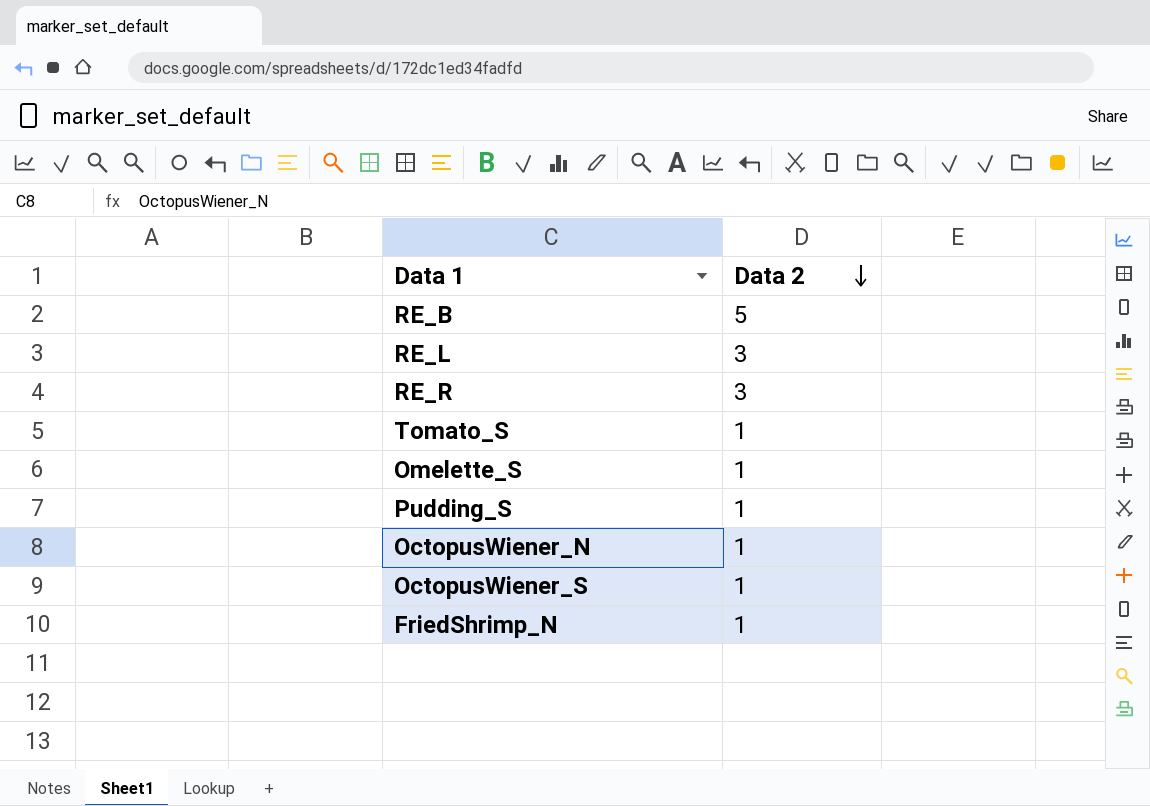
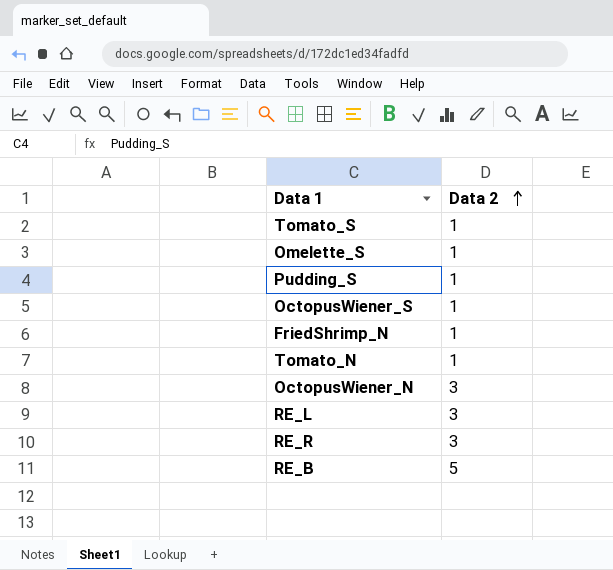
row order: Data 2 descending -> Data 2 ascending
row Tomato_N: none -> 1
OctopusWiener_N | Data 2: 1 -> 3

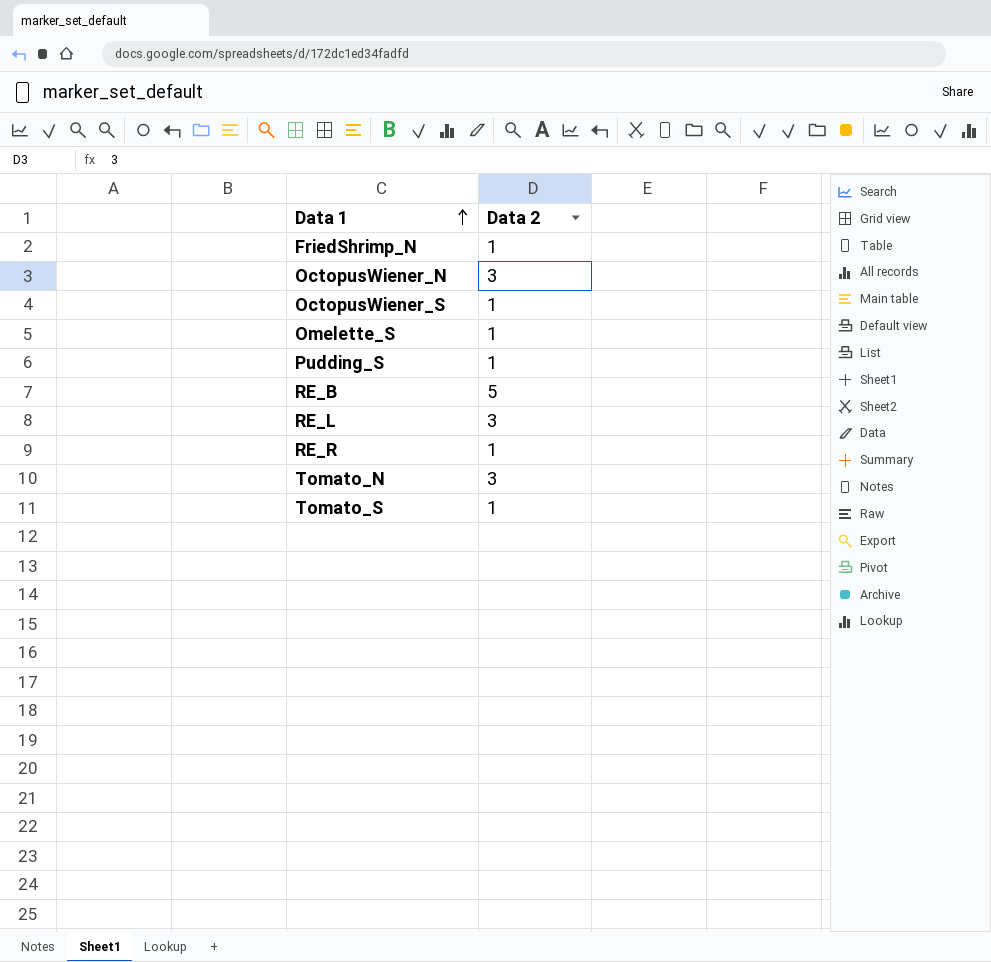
row order: Data 2 ascending -> Data 1 ascending
RE_R | Data 2: 3 -> 1
Tomato_N | Data 2: 1 -> 3

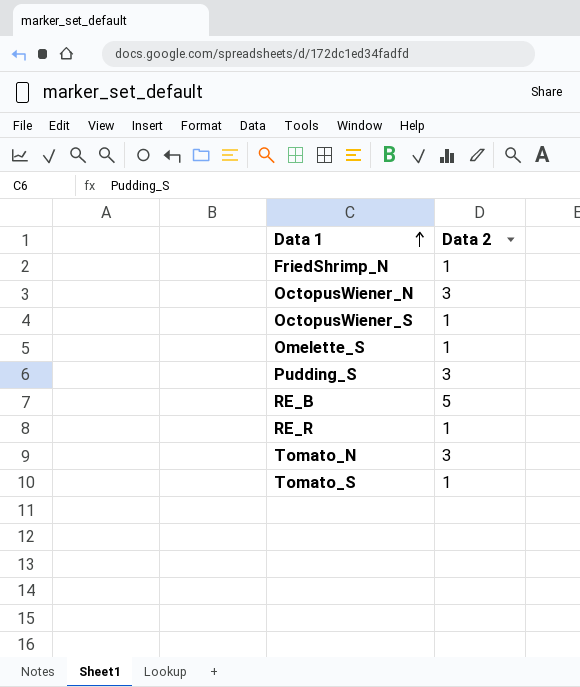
row RE_L: 3 -> none
Pudding_S | Data 2: 1 -> 3

